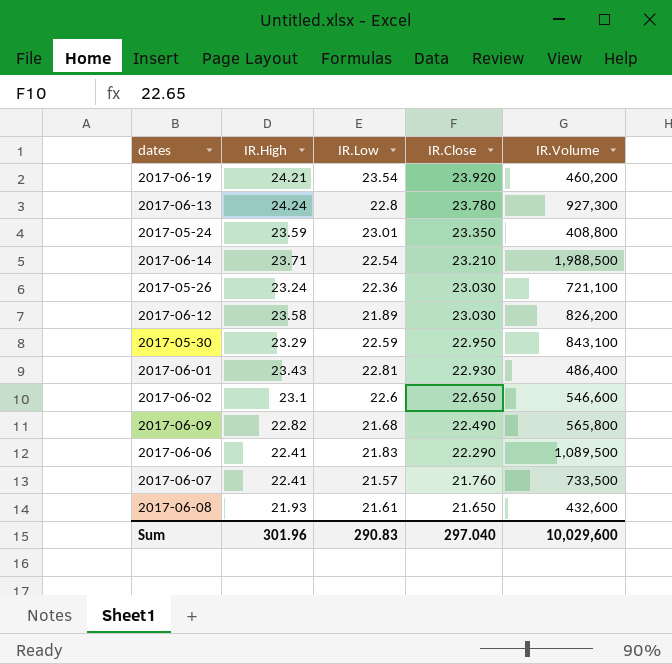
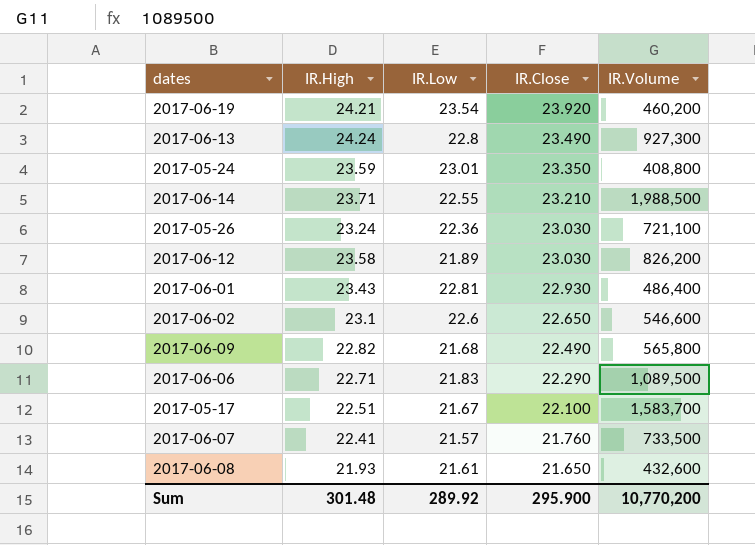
row 2017-05-30: 23.29 | 22.59 | 22.950 | 843,100 -> none
2017-06-13 | IR.Close: 23.780 -> 23.490
2017-06-14 | IR.Low: 22.54 -> 22.55
2017-06-06 | IR.High: 22.41 -> 22.71
row 2017-05-17: none -> 22.51 | 21.67 | 22.100 | 1,583,700
Sum | IR.High: 301.96 -> 301.48
Sum | IR.Low: 290.83 -> 289.92
Sum | IR.Close: 297.040 -> 295.900
Sum | IR.Volume: 10,029,600 -> 10,770,200

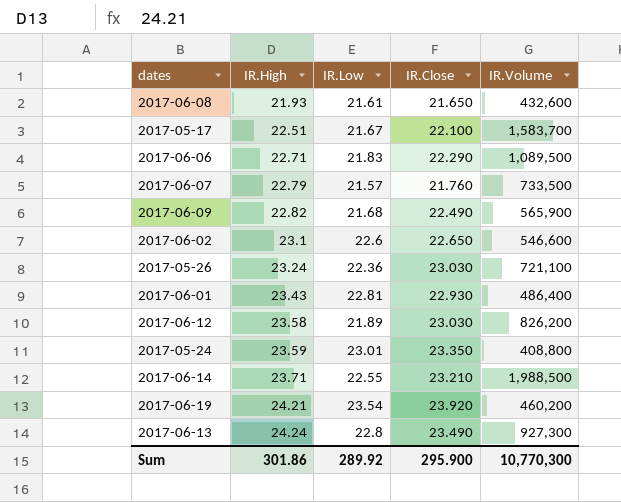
row order: IR.Close descending -> IR.High ascending
2017-06-07 | IR.High: 22.41 -> 22.79
2017-06-09 | IR.Volume: 565,800 -> 565,900
Sum | IR.High: 301.48 -> 301.86
Sum | IR.Volume: 10,770,200 -> 10,770,300

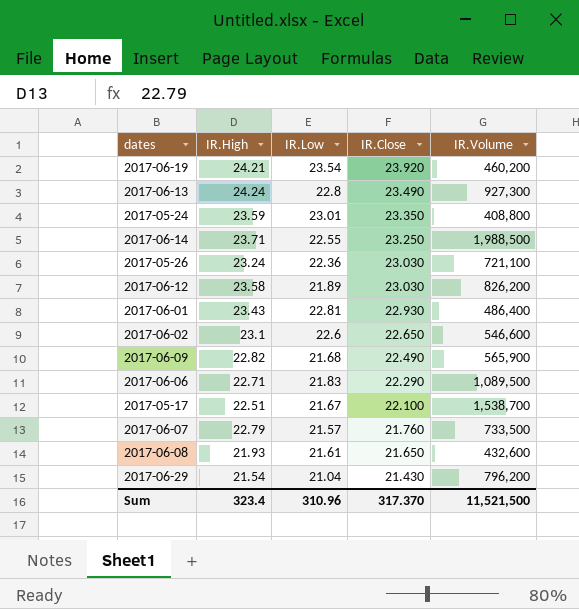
row order: IR.High ascending -> IR.Close descending
2017-06-14 | IR.Close: 23.210 -> 23.250
2017-05-17 | IR.Volume: 1,583,700 -> 1,538,700
row 2017-06-29: none -> 21.54 | 21.04 | 21.430 | 796,200
Sum | IR.High: 301.86 -> 323.4
Sum | IR.Low: 289.92 -> 310.96
Sum | IR.Close: 295.900 -> 317.370
Sum | IR.Volume: 10,770,300 -> 11,521,500

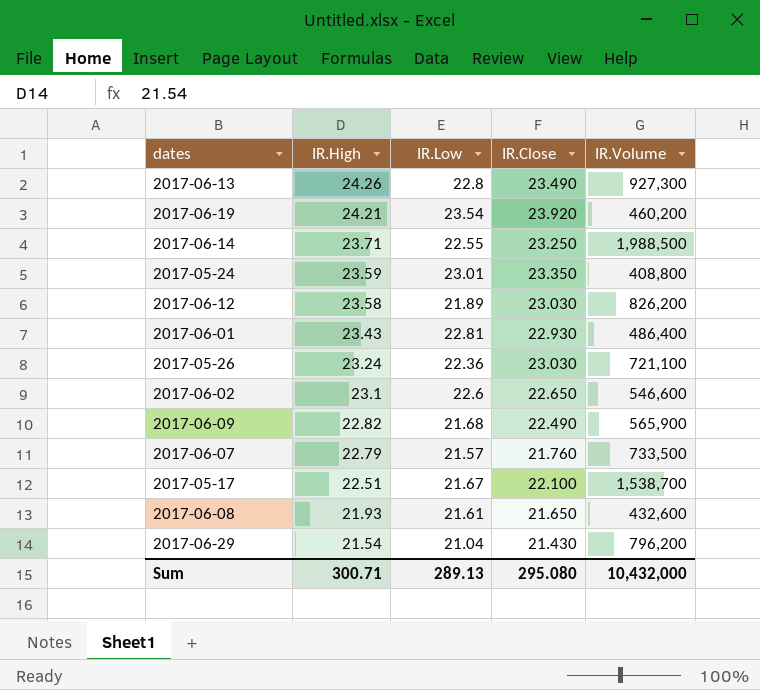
row order: IR.Close descending -> IR.High descending
row 2017-06-06: 22.71 | 21.83 | 22.290 | 1,089,500 -> none
2017-06-13 | IR.High: 24.24 -> 24.26
Sum | IR.High: 323.4 -> 300.71
Sum | IR.Low: 310.96 -> 289.13
Sum | IR.Close: 317.370 -> 295.080
Sum | IR.Volume: 11,521,500 -> 10,432,000

